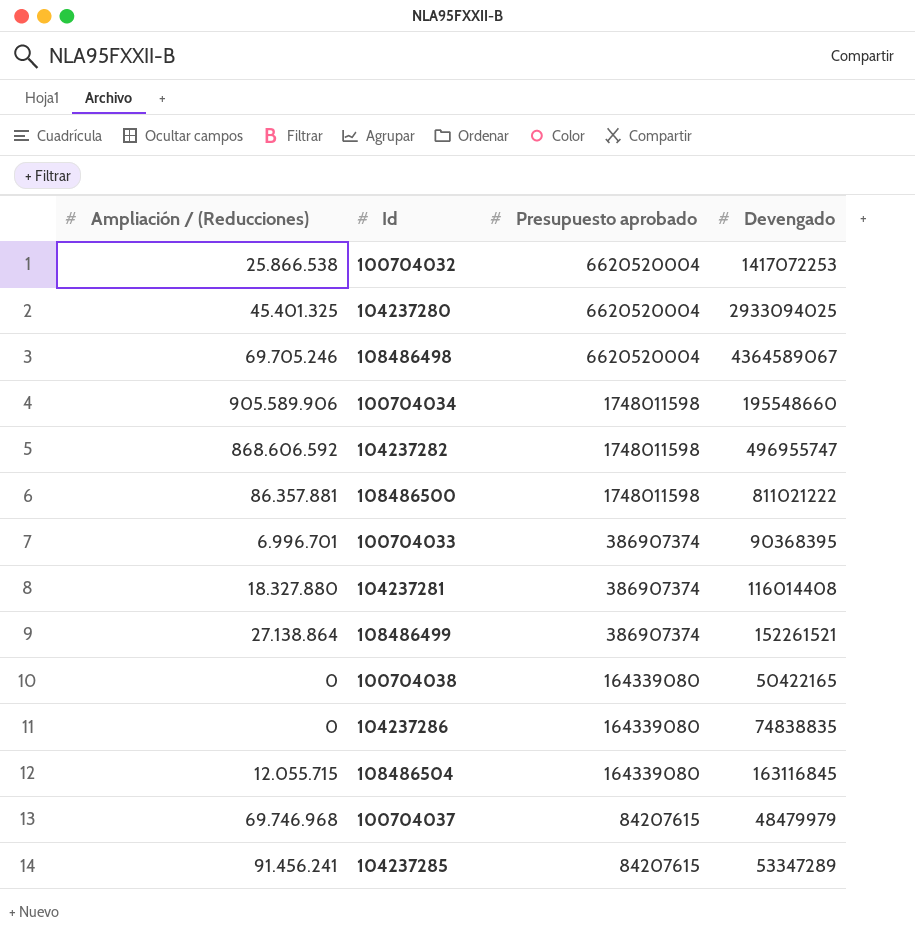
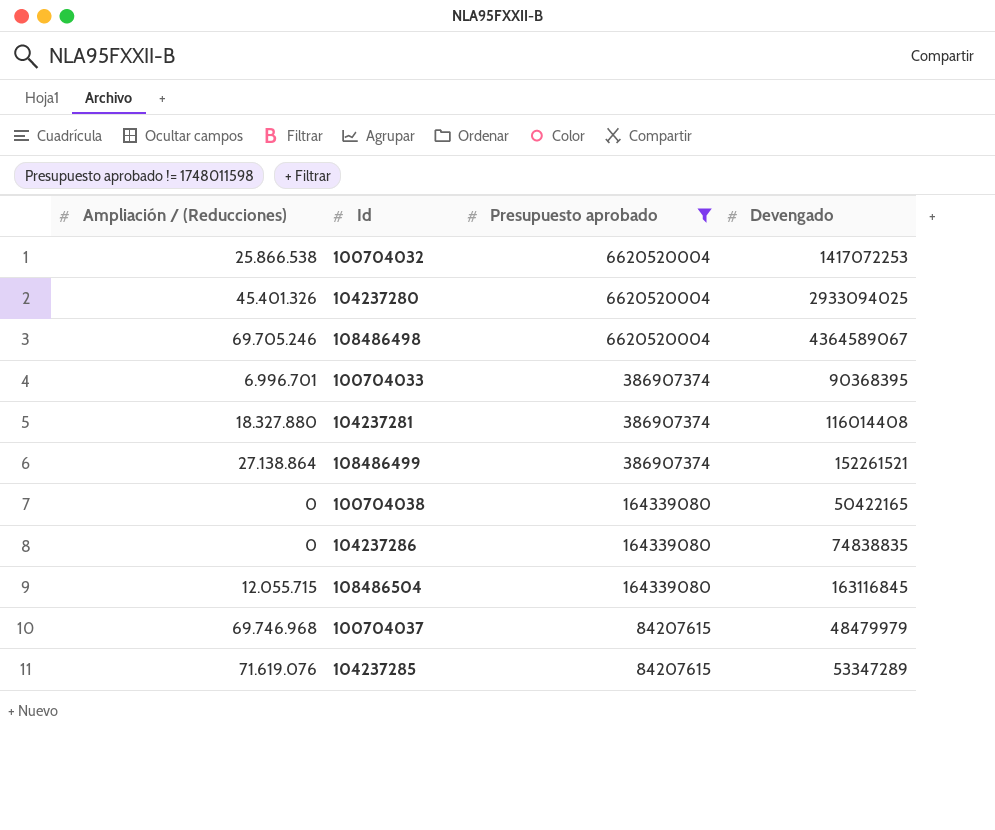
filter: none -> Presupuesto aprobado != 1748011598
104237280 | Ampliación / (Reducciones): 45.401.325 -> 45.401.326
104237285 | Ampliación / (Reducciones): 91.456.241 -> 71.619.076

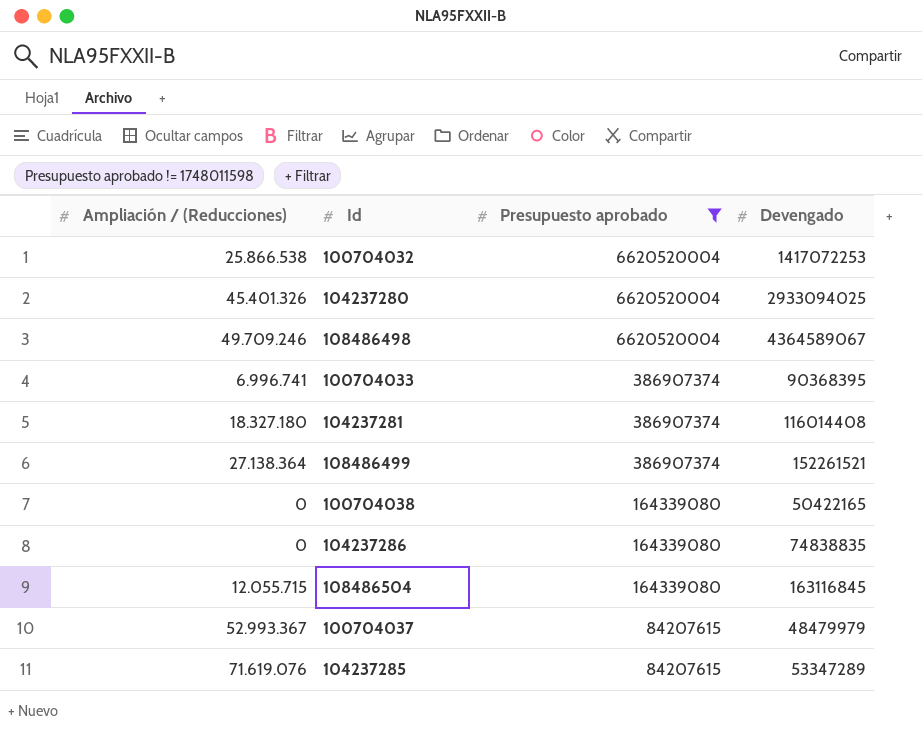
108486498 | Ampliación / (Reducciones): 69.705.246 -> 49.709.246
100704033 | Ampliación / (Reducciones): 6.996.701 -> 6.996.741
104237281 | Ampliación / (Reducciones): 18.327.880 -> 18.327.180
108486499 | Ampliación / (Reducciones): 27.138.864 -> 27.138.364
100704037 | Ampliación / (Reducciones): 69.746.968 -> 52.993.367

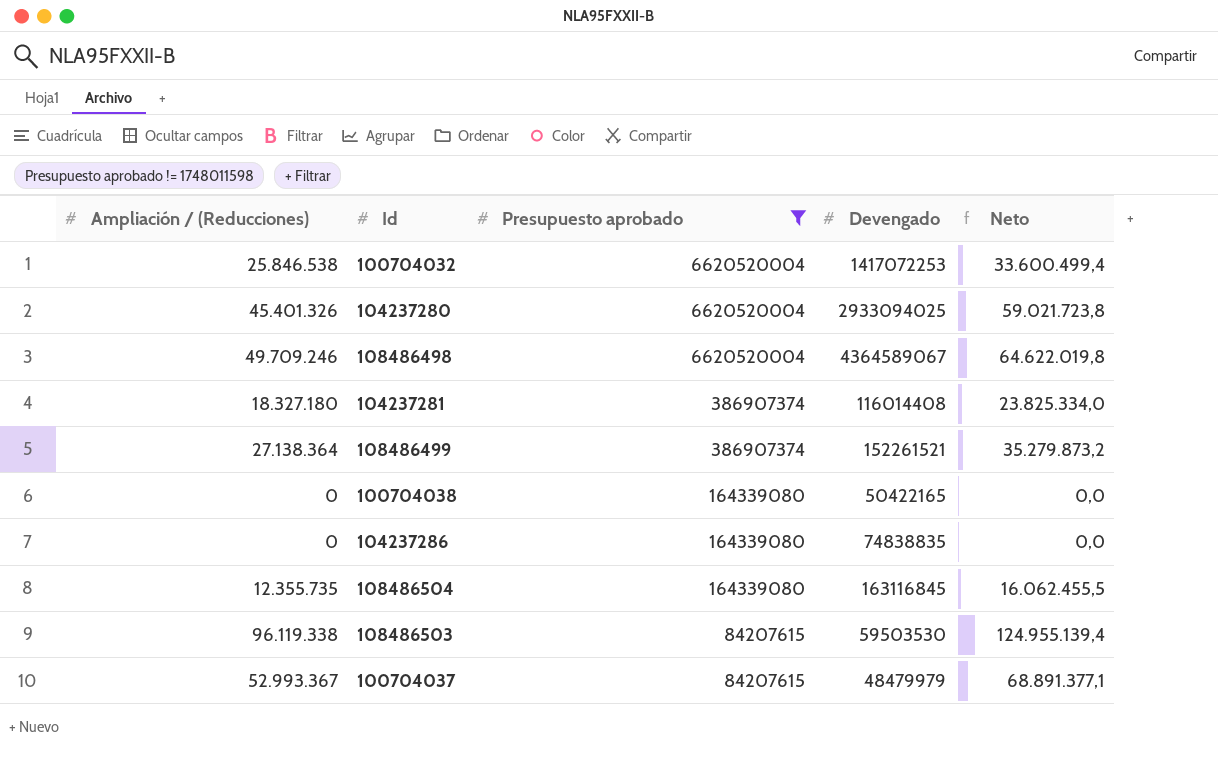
column Neto | formula: none -> [Ampliación / (Reducciones)] * 1,3
row 100704033: 6.996.741 | 386907374 | 90368395 -> none
row 104237285: 71.619.076 | 84207615 | 53347289 -> none
100704032 | Ampliación / (Reducciones): 25.866.538 -> 25.846.538
108486504 | Ampliación / (Reducciones): 12.055.715 -> 12.355.735
row 108486503: none -> 96.119.338 | 84207615 | 59503530 | 124.955.139,4

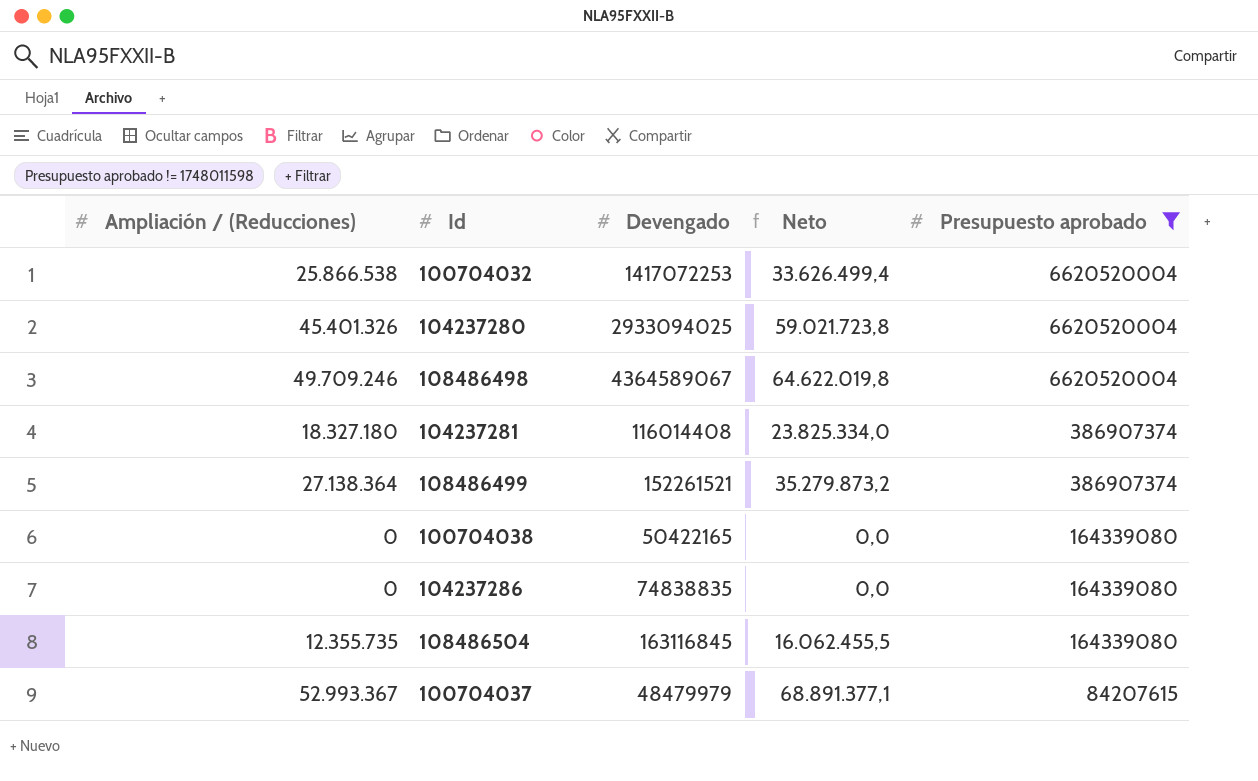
column Presupuesto aprobado | position: 3 -> 5
row 108486503: 96.119.338 | 84207615 | 59503530 | 124.955.139,4 -> none
100704032 | Ampliación / (Reducciones): 25.846.538 -> 25.866.538
100704032 | Neto: 33.600.499,4 -> 33.626.499,4

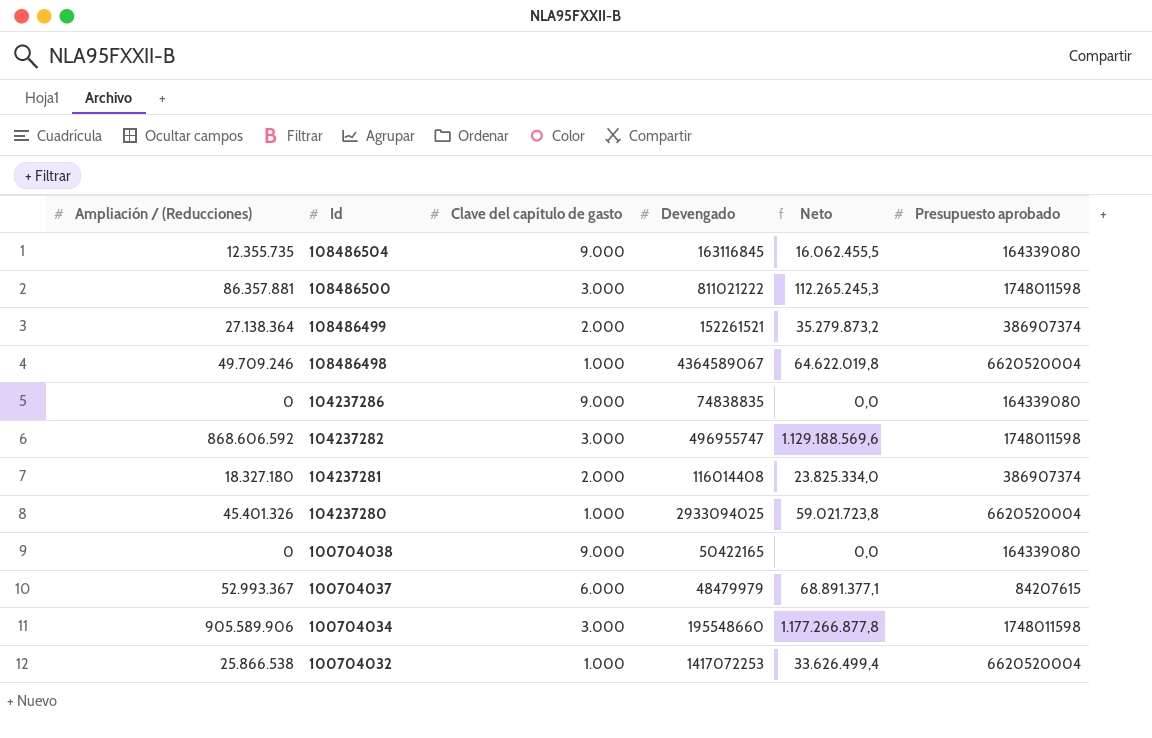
filter: Presupuesto aprobado != 1748011598 -> none
row order: Presupuesto aprobado descending -> Id descending
column Clave del capítulo de gasto | position: none -> 3

